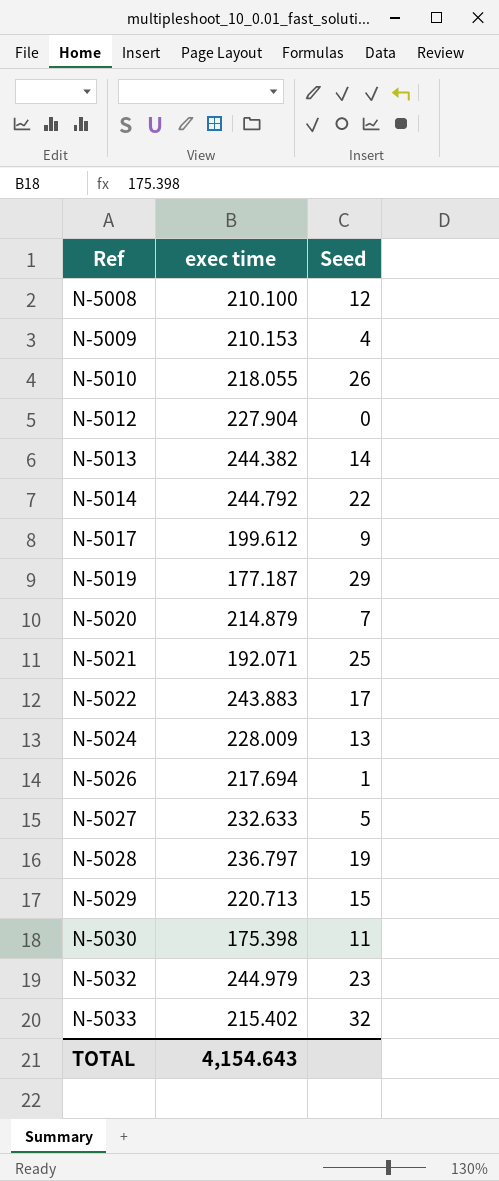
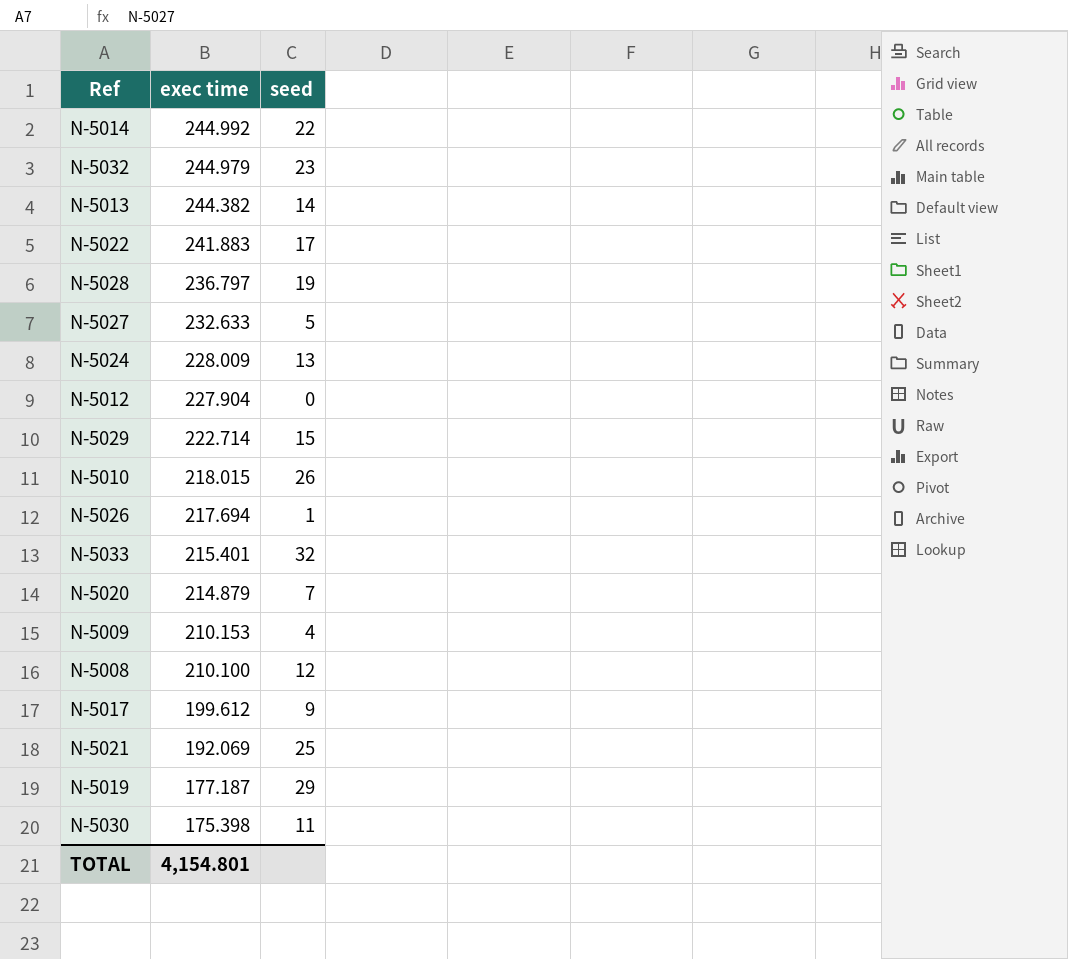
row order: Ref ascending -> exec time descending
column name: Seed -> seed
N-5014 | exec time: 244.792 -> 244.992
N-5022 | exec time: 243.883 -> 241.883
N-5029 | exec time: 220.713 -> 222.714
N-5010 | exec time: 218.055 -> 218.015
N-5033 | exec time: 215.402 -> 215.401
N-5021 | exec time: 192.071 -> 192.069
TOTAL | exec time: 4,154.643 -> 4,154.801

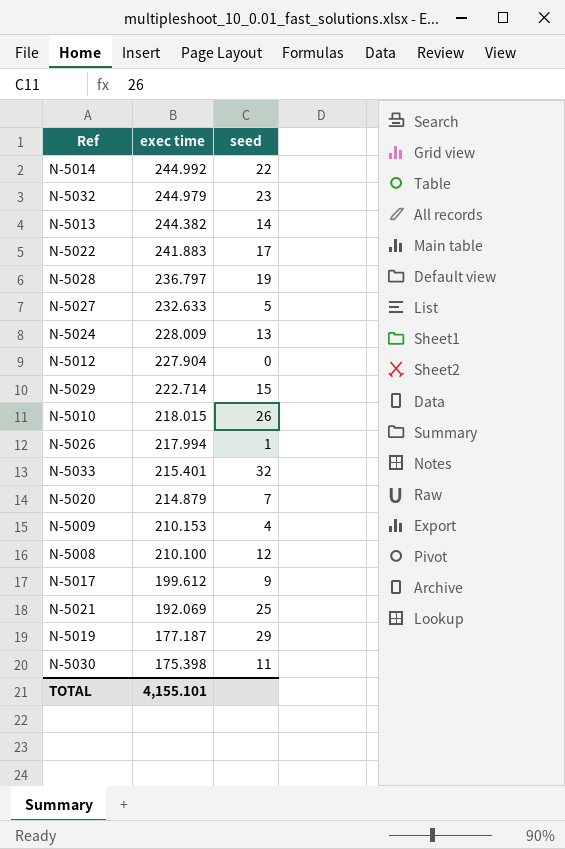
N-5026 | exec time: 217.694 -> 217.994
TOTAL | exec time: 4,154.801 -> 4,155.101

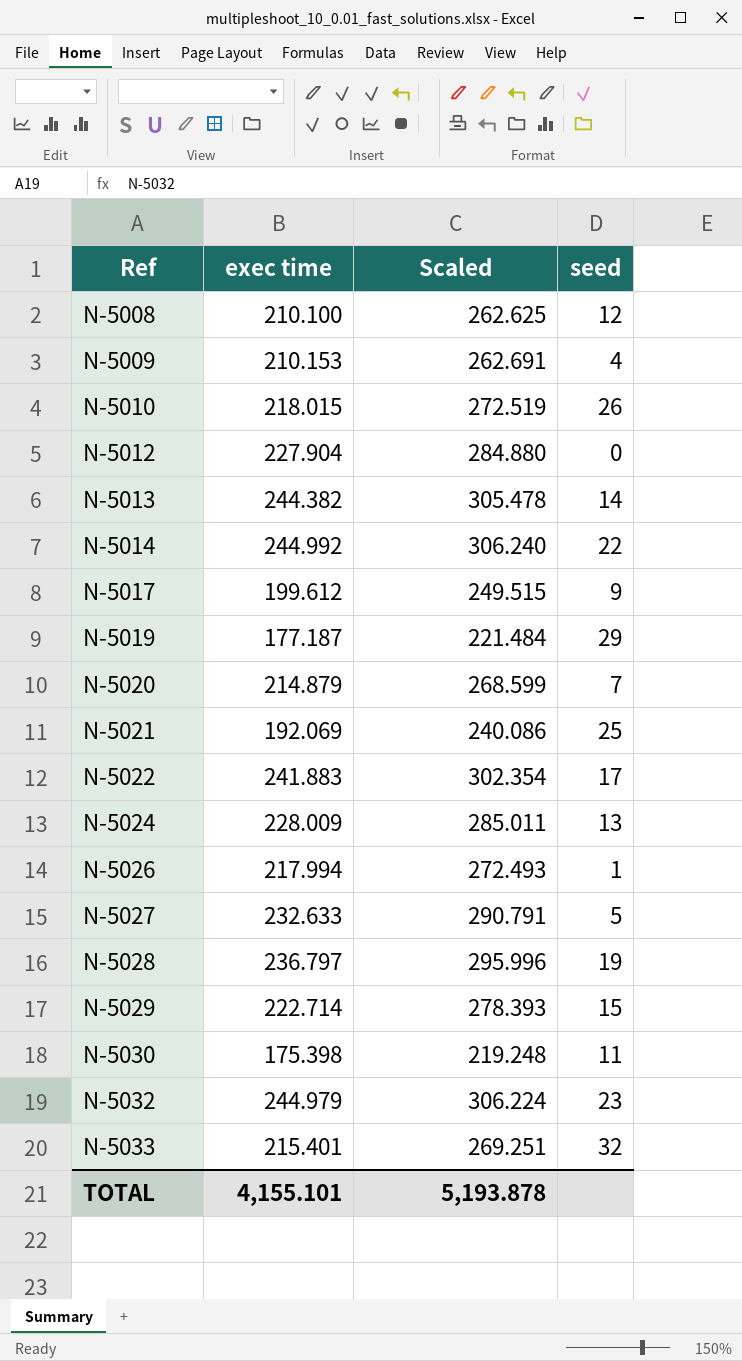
row order: exec time descending -> Ref ascending
column Scaled | formula: none -> [exec time] * 1.25

